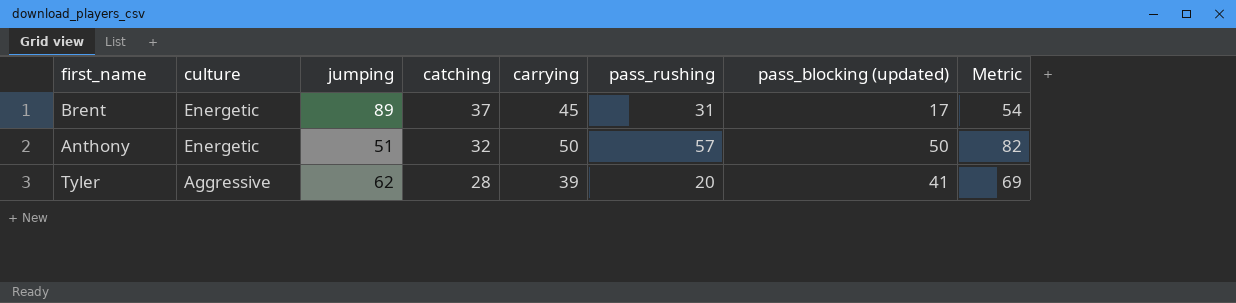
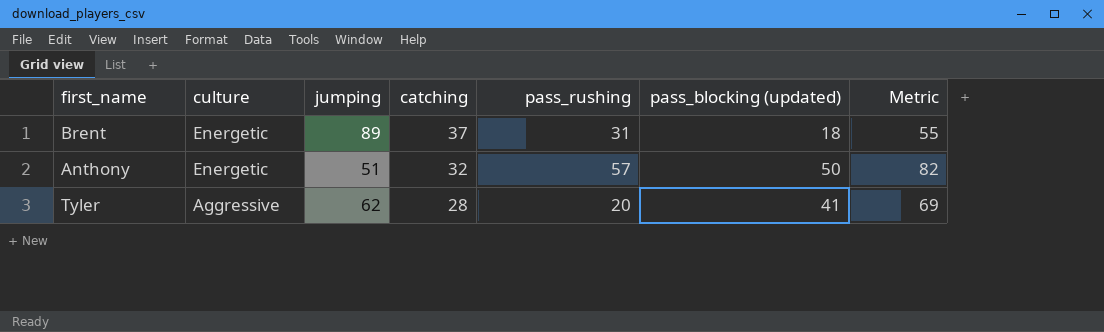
column carrying | position: 5 -> none
Brent | pass_blocking (updated): 17 -> 18
Brent | Metric: 54 -> 55

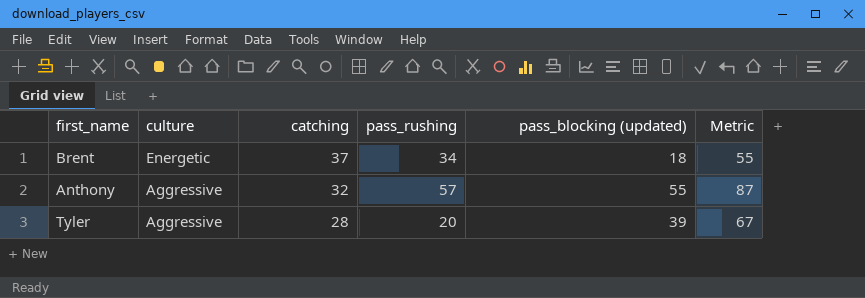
column jumping | position: 3 -> none
Brent | pass_rushing: 31 -> 34
Anthony | culture: Energetic -> Aggressive
Anthony | pass_blocking (updated): 50 -> 55
Anthony | Metric: 82 -> 87
Tyler | pass_blocking (updated): 41 -> 39
Tyler | Metric: 69 -> 67

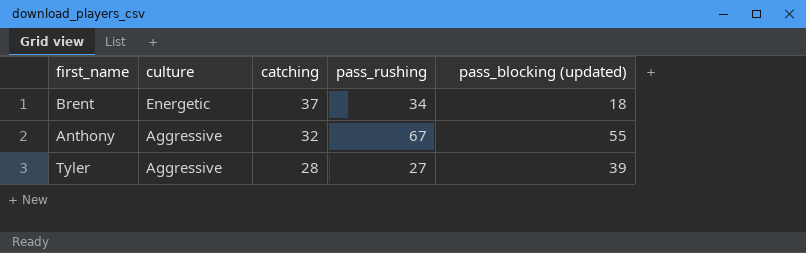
column Metric | formula: [catching] + [pass_blocking (updated)] -> none
Anthony | pass_rushing: 57 -> 67
Tyler | pass_rushing: 20 -> 27

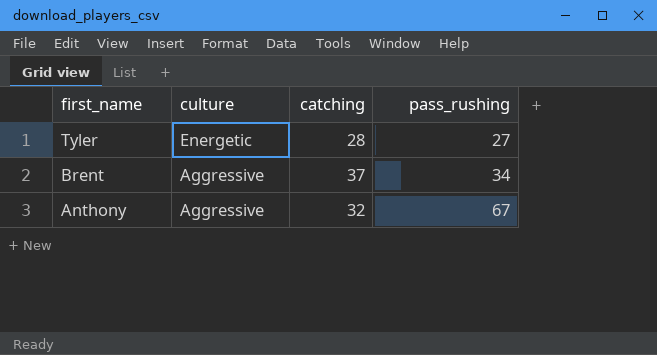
row order: culture descending -> first_name descending
column pass_blocking (updated) | position: 5 -> none
Tyler | culture: Aggressive -> Energetic
Brent | culture: Energetic -> Aggressive

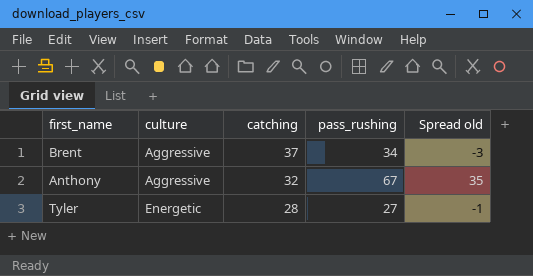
row order: first_name descending -> culture ascending
column Spread old | formula: none -> [pass_rushing] - [catching]

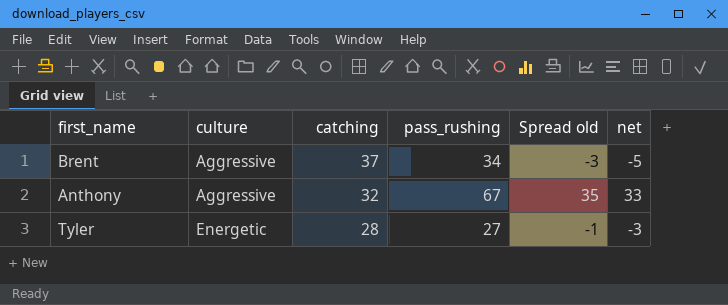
column net | formula: none -> [Spread old] - 2

